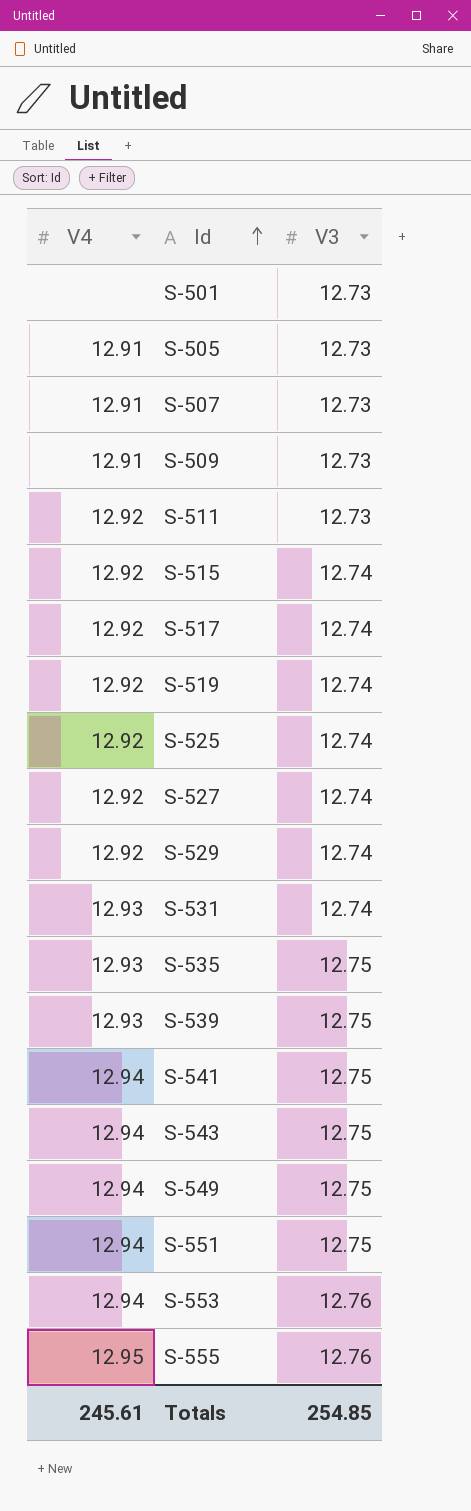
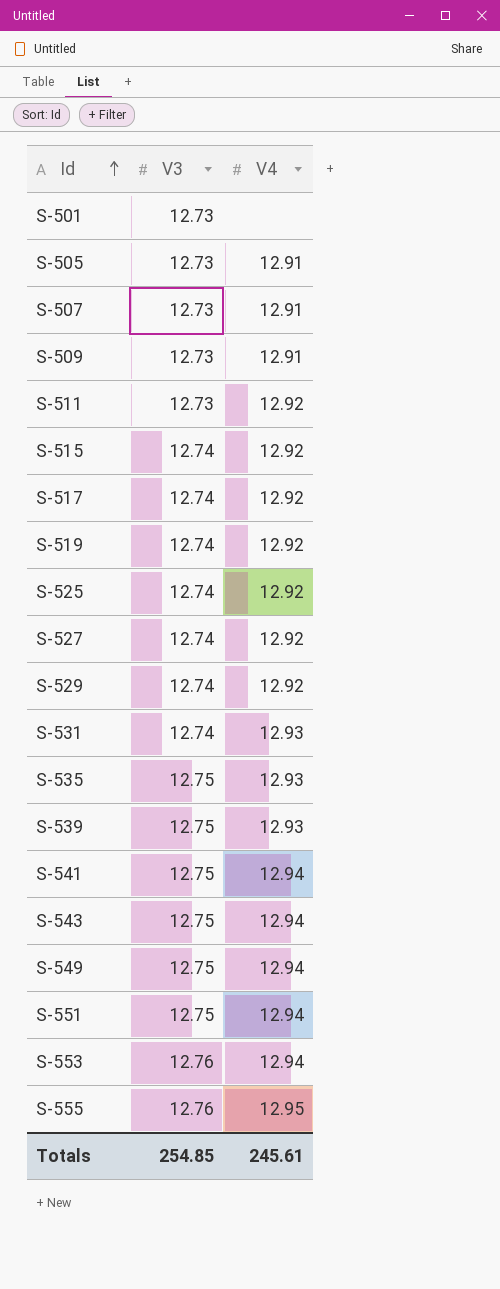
column V4 | position: 1 -> 3

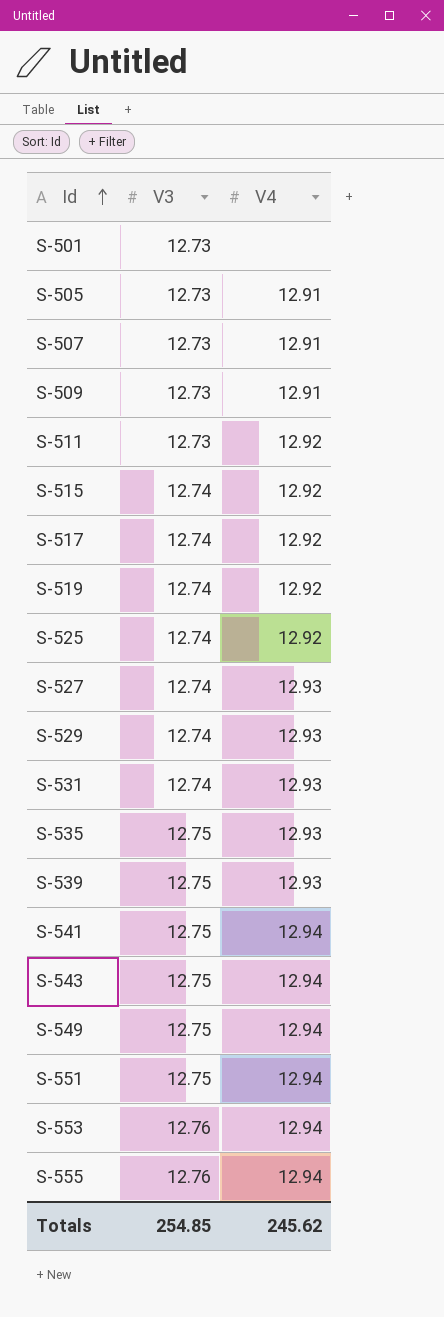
S-527 | V4: 12.92 -> 12.93
S-529 | V4: 12.92 -> 12.93
S-555 | V4: 12.95 -> 12.94
Totals | V4: 245.61 -> 245.62

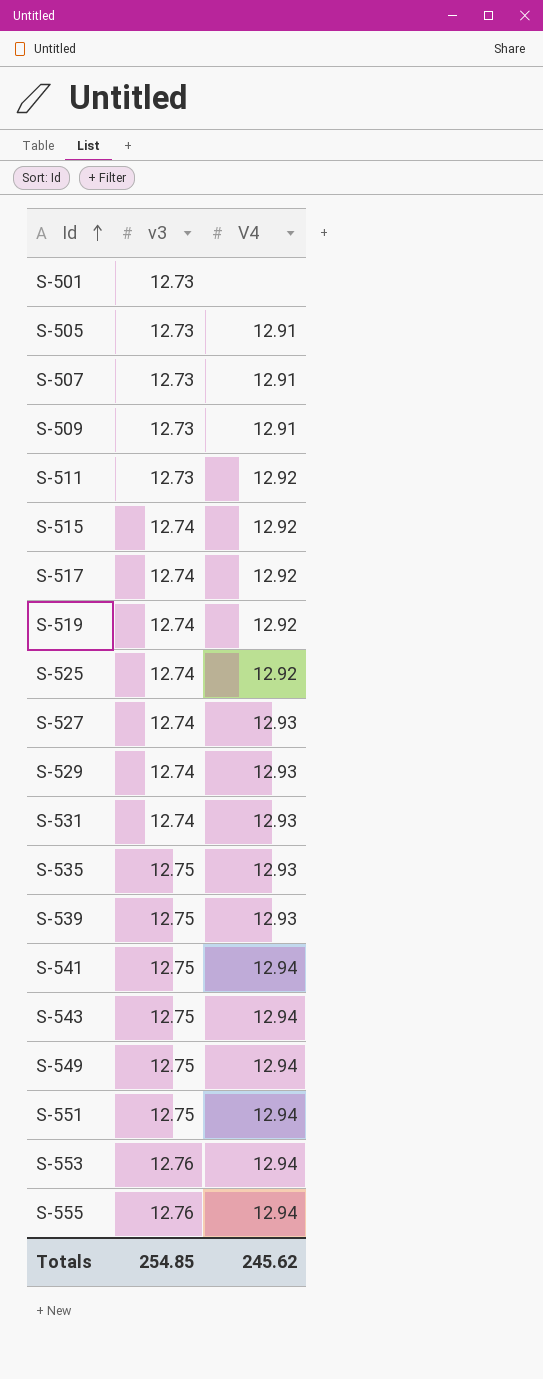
column name: V3 -> v3

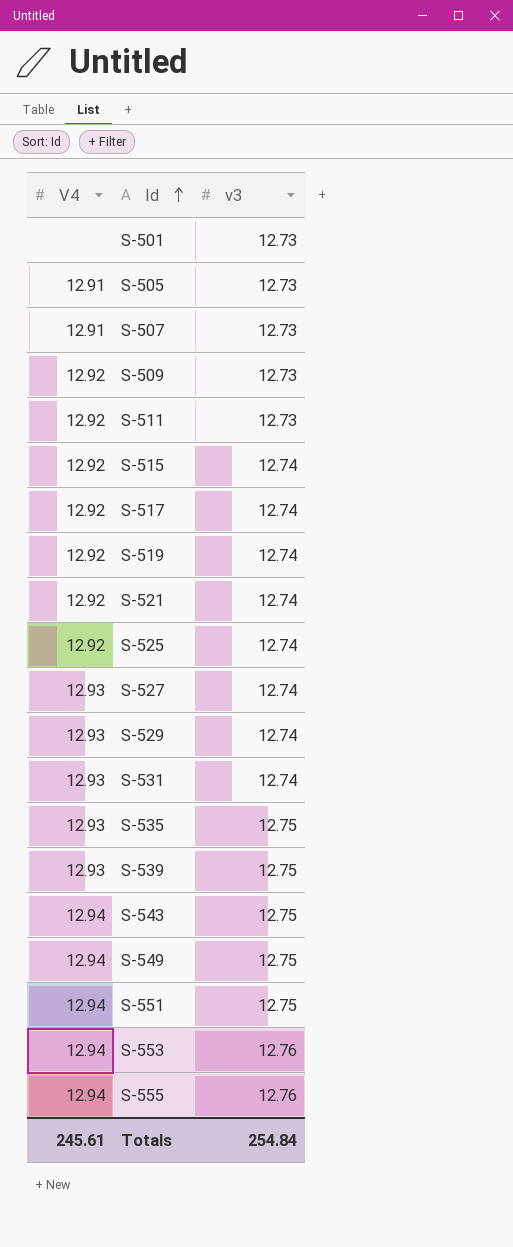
column V4 | position: 3 -> 1
row S-541: 12.75 | 12.94 -> none
S-509 | V4: 12.91 -> 12.92
row S-521: none -> 12.92 | 12.74
Totals | V4: 245.62 -> 245.61
Totals | v3: 254.85 -> 254.84

